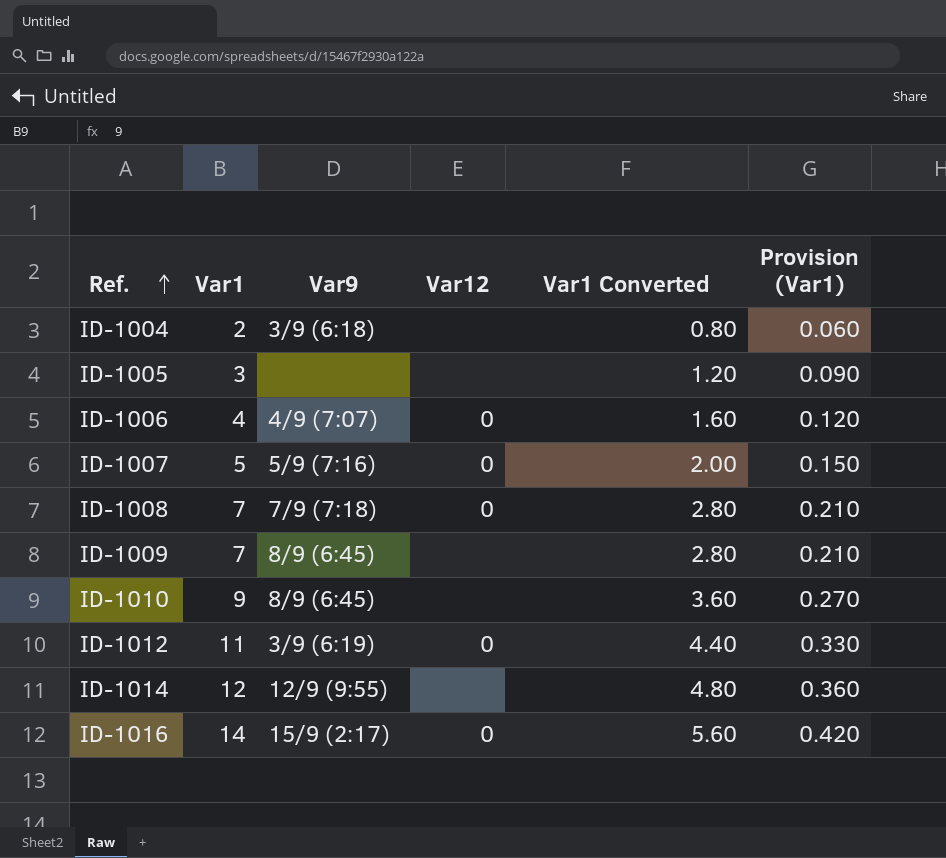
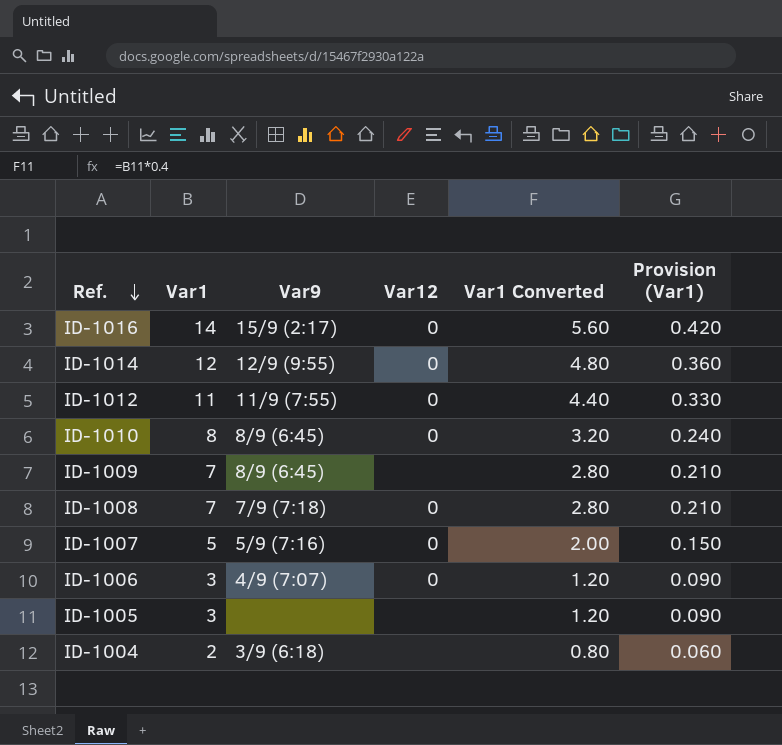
row order: Ref. ascending -> Ref. descending
ID-1014 | Var12: none -> 0
ID-1012 | Var9: 3/9 (6:19) -> 11/9 (7:55)
ID-1010 | Var1: 9 -> 8
ID-1010 | Var12: none -> 0
ID-1010 | Var1 Converted: 3.60 -> 3.20
ID-1010 | Provision (Var1): 0.270 -> 0.240
ID-1006 | Var1: 4 -> 3
ID-1006 | Var1 Converted: 1.60 -> 1.20
ID-1006 | Provision (Var1): 0.120 -> 0.090

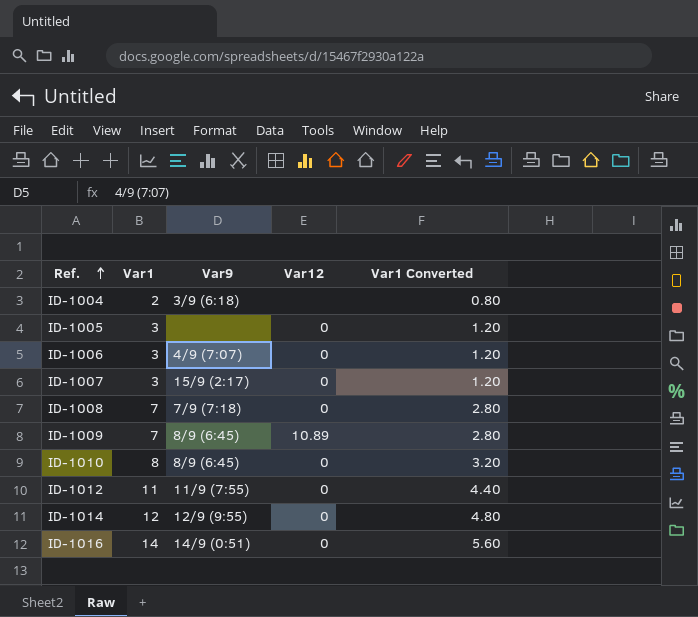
row order: Ref. descending -> Ref. ascending
column Provision (Var1) | formula: [Var1] * 0.03 -> none
ID-1005 | Var12: none -> 0
ID-1007 | Var1: 5 -> 3
ID-1007 | Var9: 5/9 (7:16) -> 15/9 (2:17)
ID-1007 | Var1 Converted: 2.00 -> 1.20
ID-1009 | Var12: none -> 10.89
ID-1016 | Var9: 15/9 (2:17) -> 14/9 (0:51)

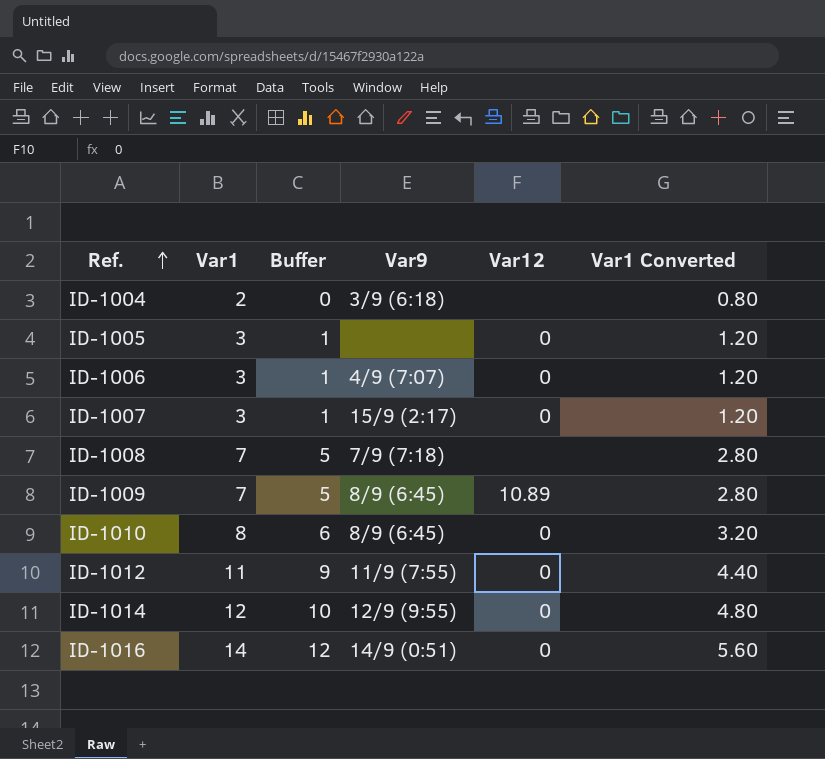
column Buffer | formula: none -> [Var1] - 2
ID-1008 | Var12: 0 -> none

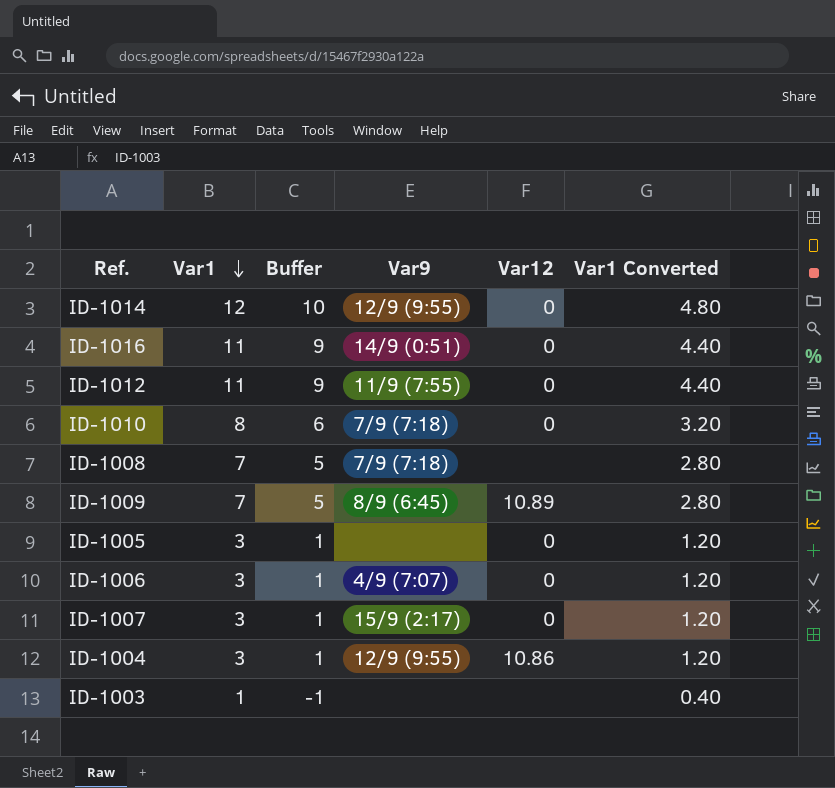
row order: Ref. ascending -> Var1 descending
ID-1016 | Var1: 14 -> 11
ID-1016 | Buffer: 12 -> 9
ID-1016 | Var1 Converted: 5.60 -> 4.40
ID-1010 | Var9: 8/9 (6:45) -> 7/9 (7:18)
ID-1004 | Var1: 2 -> 3
ID-1004 | Buffer: 0 -> 1
ID-1004 | Var9: 3/9 (6:18) -> 12/9 (9:55)
ID-1004 | Var12: none -> 10.86
ID-1004 | Var1 Converted: 0.80 -> 1.20
row ID-1003: none -> 1 | -1 | none | none | 0.40

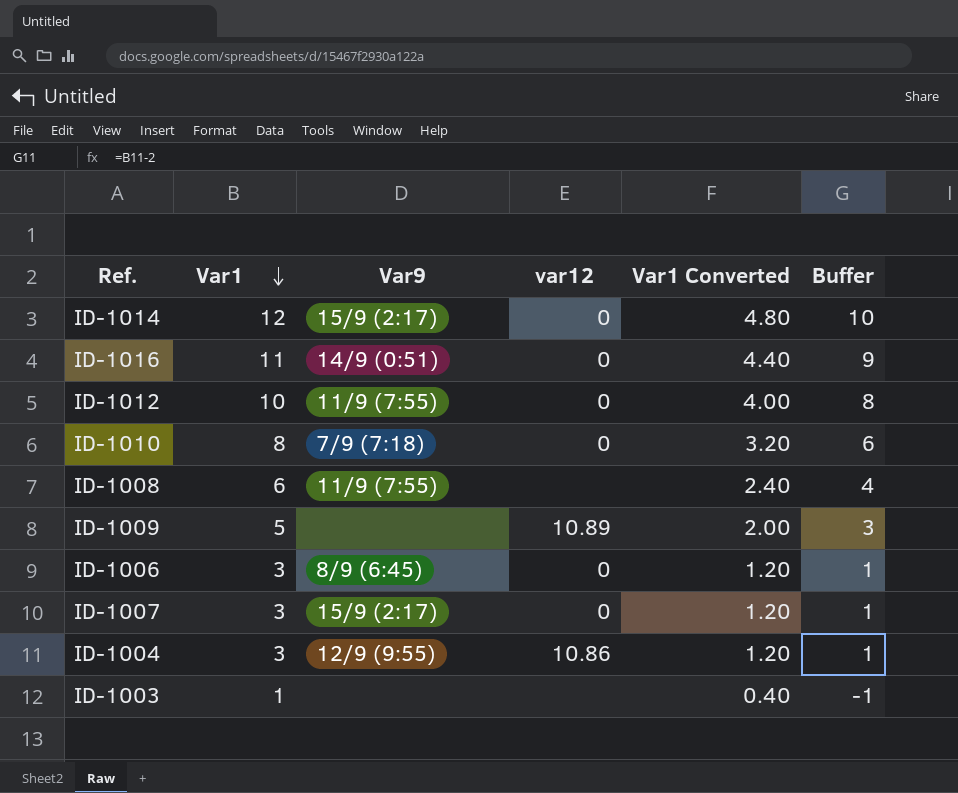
column name: Var12 -> var12
column Buffer | position: 3 -> 6
row ID-1005: 3 | 1 | none | 0 | 1.20 -> none
ID-1014 | Var9: 12/9 (9:55) -> 15/9 (2:17)
ID-1012 | Var1: 11 -> 10
ID-1012 | Var1 Converted: 4.40 -> 4.00
ID-1012 | Buffer: 9 -> 8
ID-1008 | Var1: 7 -> 6
ID-1008 | Var9: 7/9 (7:18) -> 11/9 (7:55)
ID-1008 | Var1 Converted: 2.80 -> 2.40
ID-1008 | Buffer: 5 -> 4
ID-1009 | Var1: 7 -> 5
ID-1009 | Var9: 8/9 (6:45) -> none
ID-1009 | Var1 Converted: 2.80 -> 2.00
ID-1009 | Buffer: 5 -> 3
ID-1006 | Var9: 4/9 (7:07) -> 8/9 (6:45)

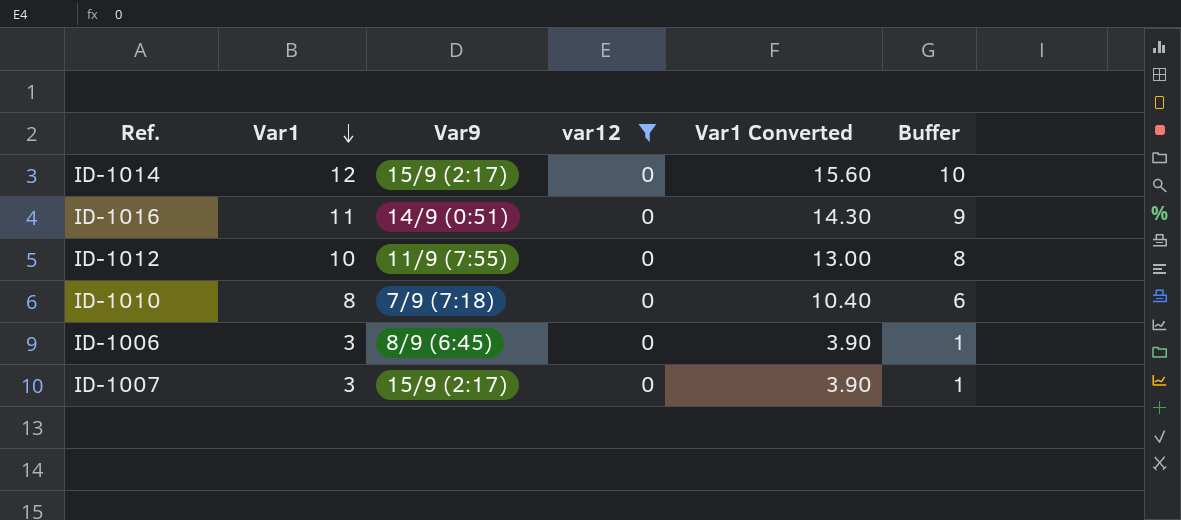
filter: none -> var12 = 0
column Var1 Converted | formula: [Var1] * 0.4 -> [Var1] * 1.3

